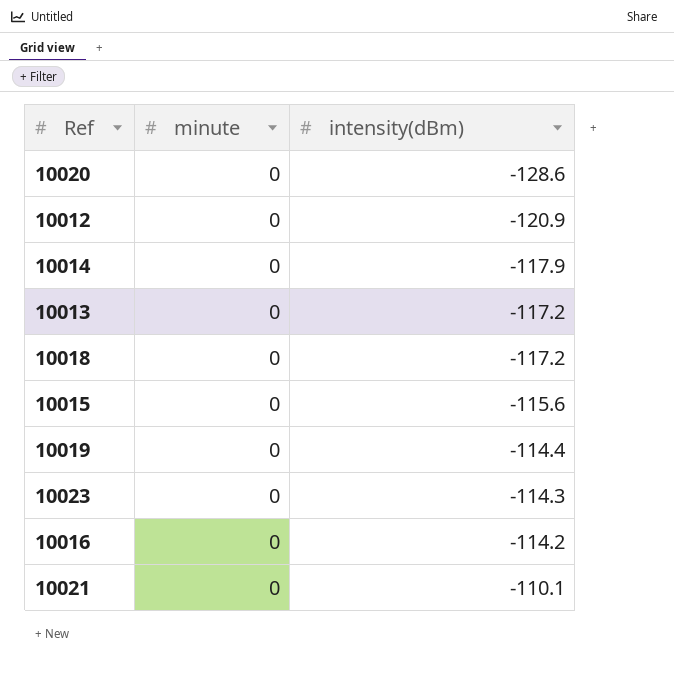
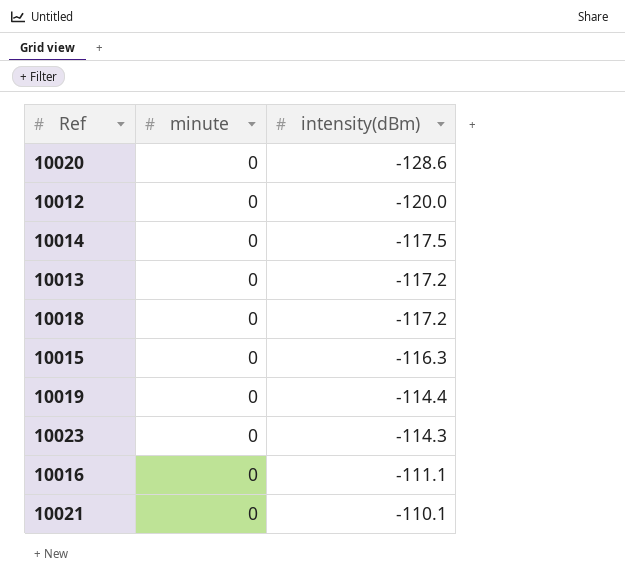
10012 | intensity(dBm): -120.9 -> -120.0
10014 | intensity(dBm): -117.9 -> -117.5
10015 | intensity(dBm): -115.6 -> -116.3
10016 | intensity(dBm): -114.2 -> -111.1

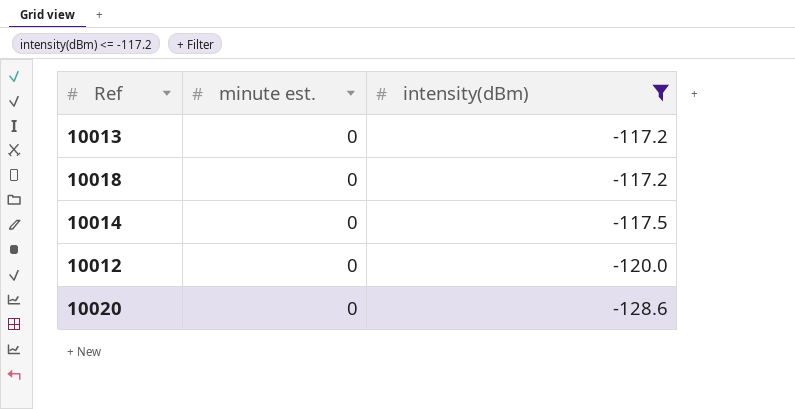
filter: none -> intensity(dBm) <= -117.2
row order: intensity(dBm) ascending -> intensity(dBm) descending
column name: minute -> minute est.

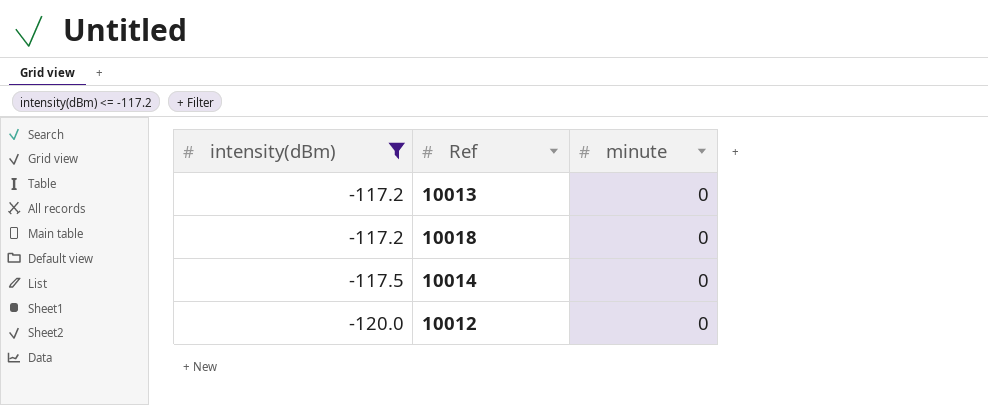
column intensity(dBm) | position: 3 -> 1
column name: minute est. -> minute
row 10020: 0 | -128.6 -> none

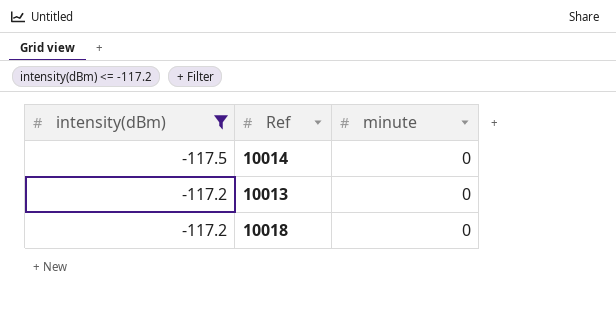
row order: intensity(dBm) descending -> intensity(dBm) ascending
row 10012: -120.0 | 0 -> none

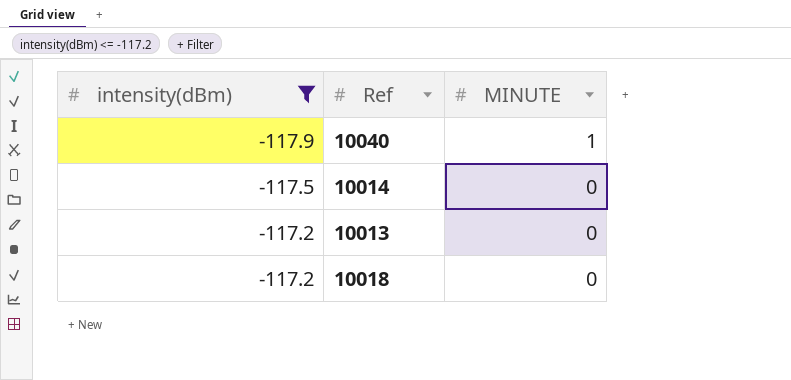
column name: minute -> MINUTE
row 10040: none -> -117.9 | 1

